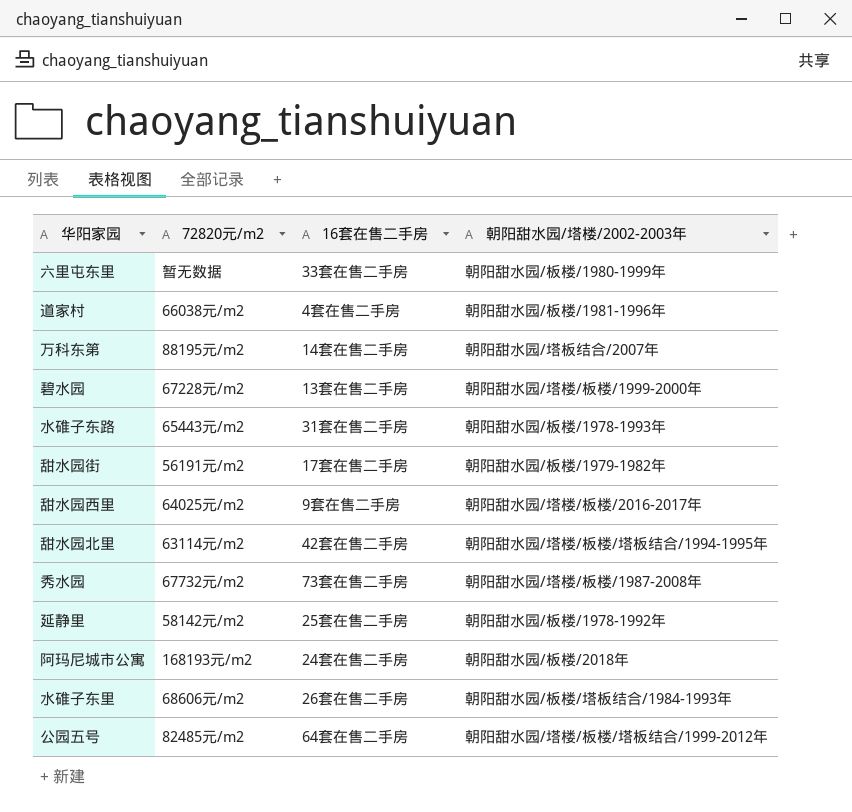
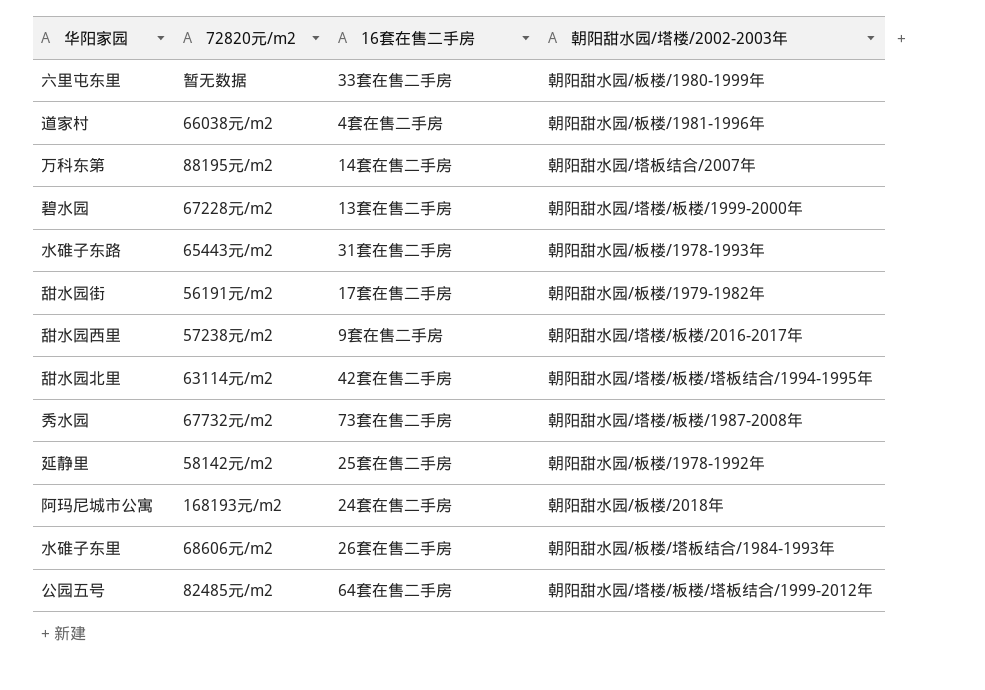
甜水园西里 | 72820元/m2: 64025元/m2 -> 57238元/m2

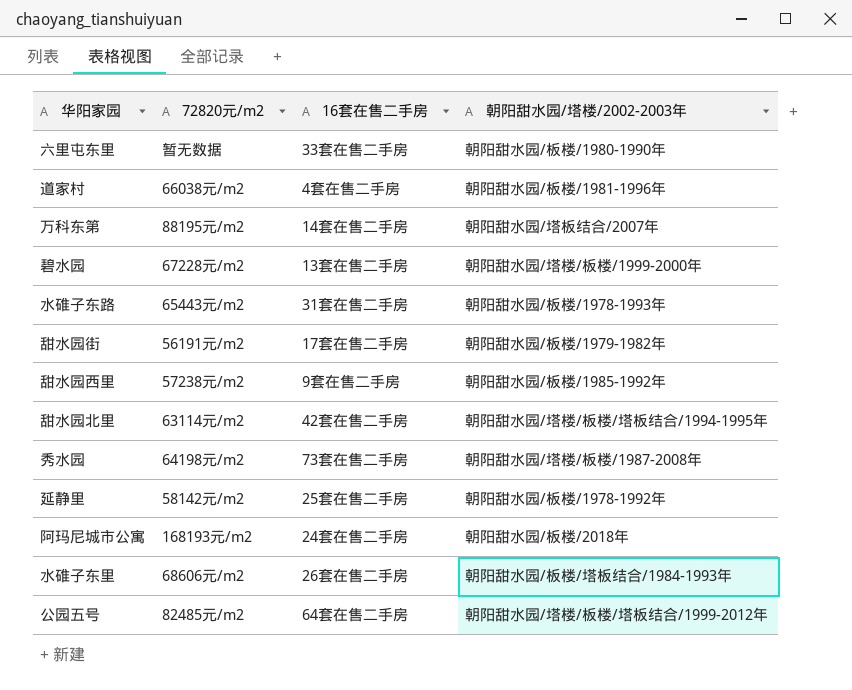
六里屯东里 | 朝阳甜水园/塔楼/2002-2003年: 朝阳甜水园/板楼/1980-1999年 -> 朝阳甜水园/板楼/1980-1990年
甜水园西里 | 朝阳甜水园/塔楼/2002-2003年: 朝阳甜水园/塔楼/板楼/2016-2017年 -> 朝阳甜水园/板楼/1985-1992年
秀水园 | 72820元/m2: 67732元/m2 -> 64198元/m2

